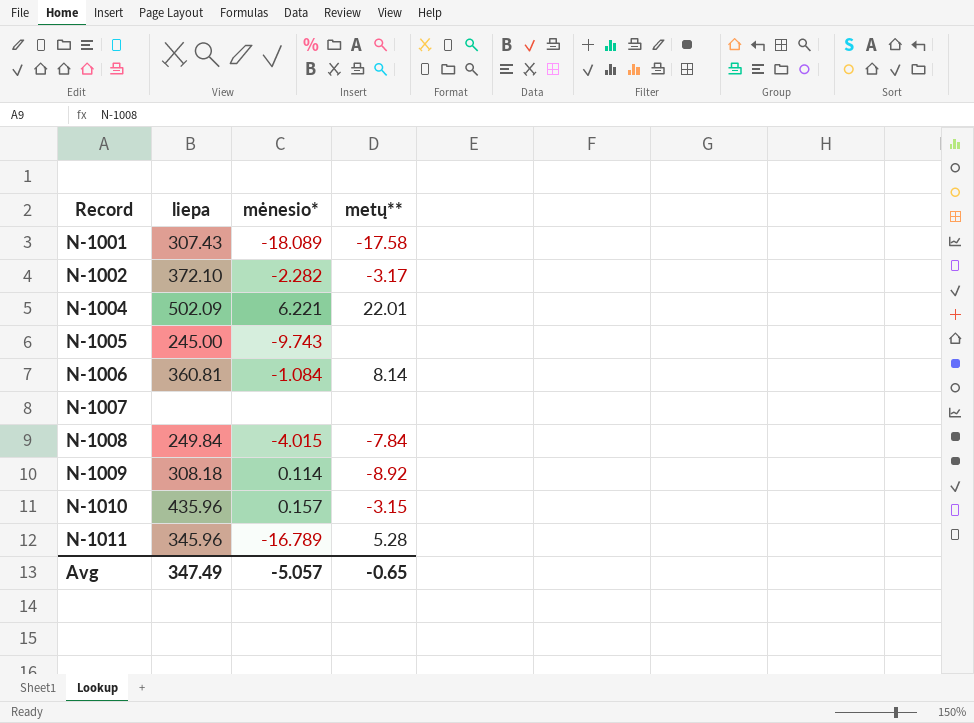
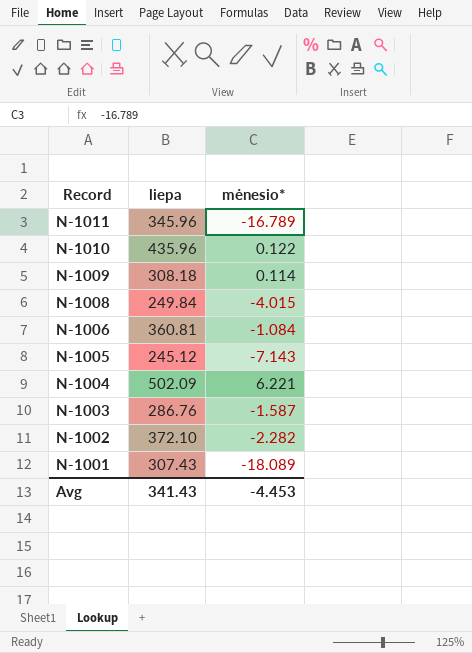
row order: Record ascending -> Record descending
column metų** | position: 4 -> none
row N-1007: none | none | none -> none
N-1010 | mėnesio*: 0.157 -> 0.122
N-1005 | liepa: 245.00 -> 245.12
N-1005 | mėnesio*: -9.743 -> -7.143
row N-1003: none -> 286.76 | -1.587
Avg | liepa: 347.49 -> 341.43
Avg | mėnesio*: -5.057 -> -4.453

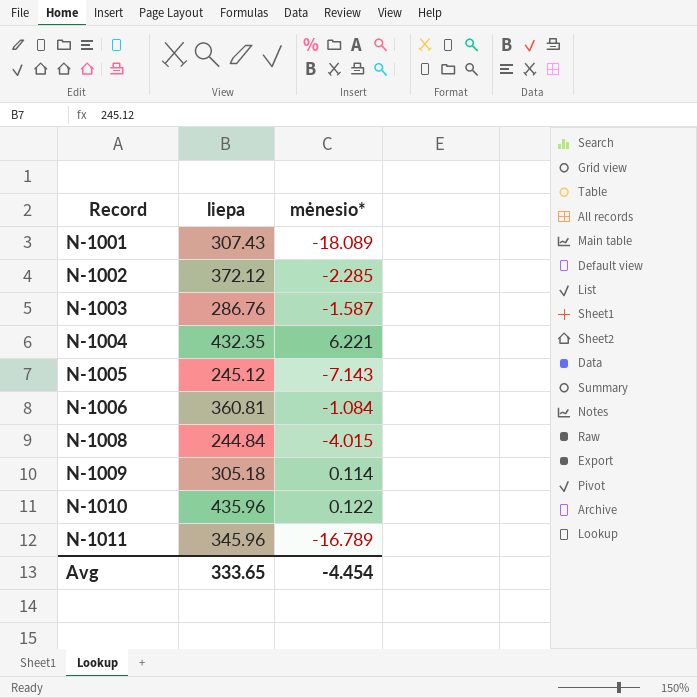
row order: Record descending -> Record ascending
N-1002 | liepa: 372.10 -> 372.12
N-1002 | mėnesio*: -2.282 -> -2.285
N-1004 | liepa: 502.09 -> 432.35
N-1008 | liepa: 249.84 -> 244.84
N-1009 | liepa: 308.18 -> 305.18
Avg | liepa: 341.43 -> 333.65
Avg | mėnesio*: -4.453 -> -4.454

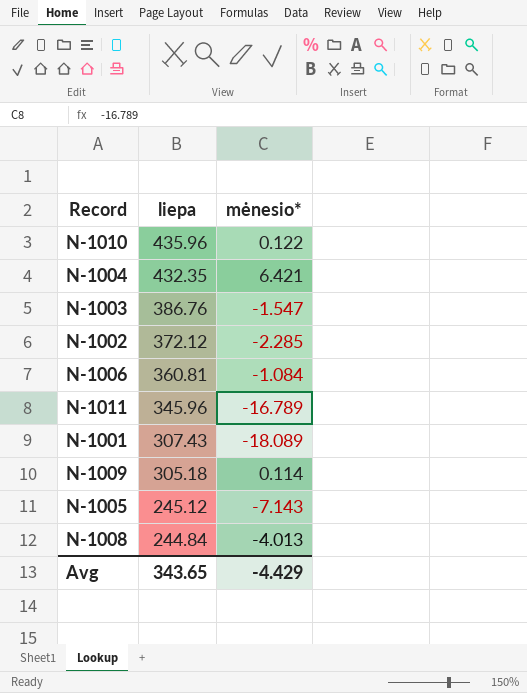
row order: Record ascending -> liepa descending
N-1004 | mėnesio*: 6.221 -> 6.421
N-1003 | liepa: 286.76 -> 386.76
N-1003 | mėnesio*: -1.587 -> -1.547
N-1008 | mėnesio*: -4.015 -> -4.013
Avg | liepa: 333.65 -> 343.65
Avg | mėnesio*: -4.454 -> -4.429

